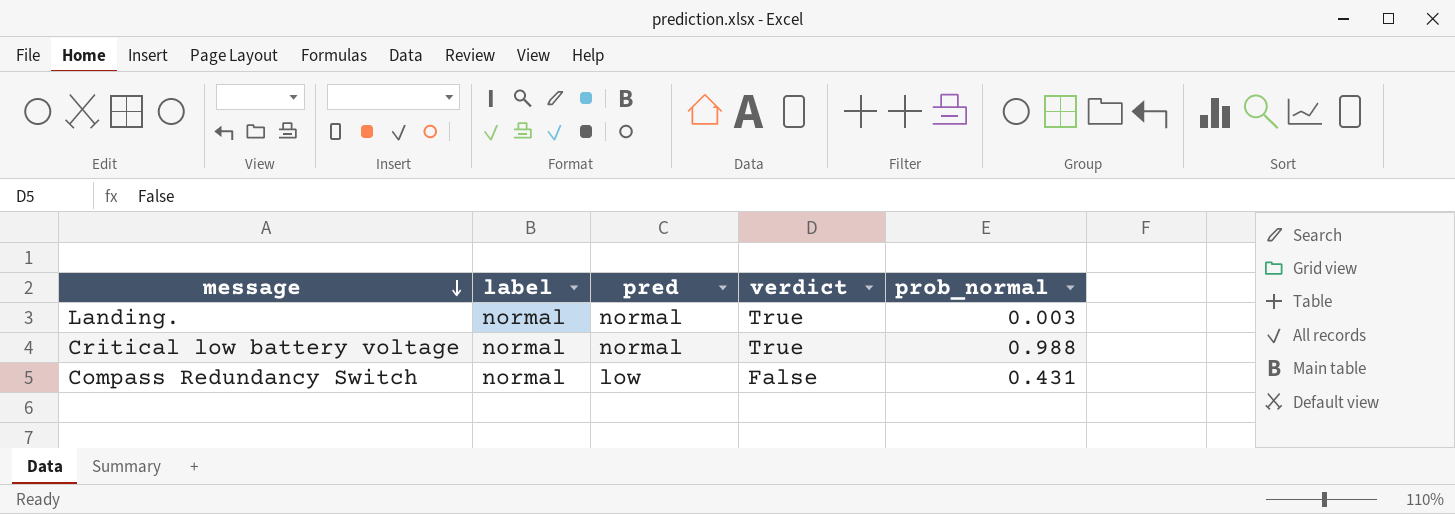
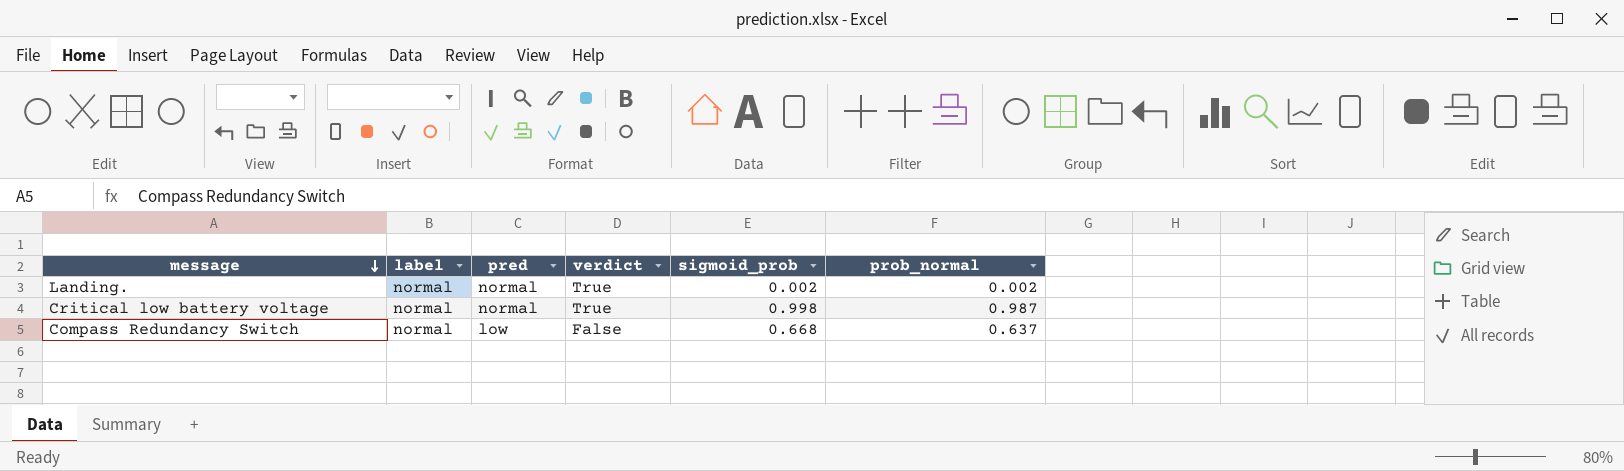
column sigmoid_prob | position: none -> 5
Landing. | prob_normal: 0.003 -> 0.002
Critical low battery voltage | prob_normal: 0.988 -> 0.987
Compass Redundancy Switch | prob_normal: 0.431 -> 0.637

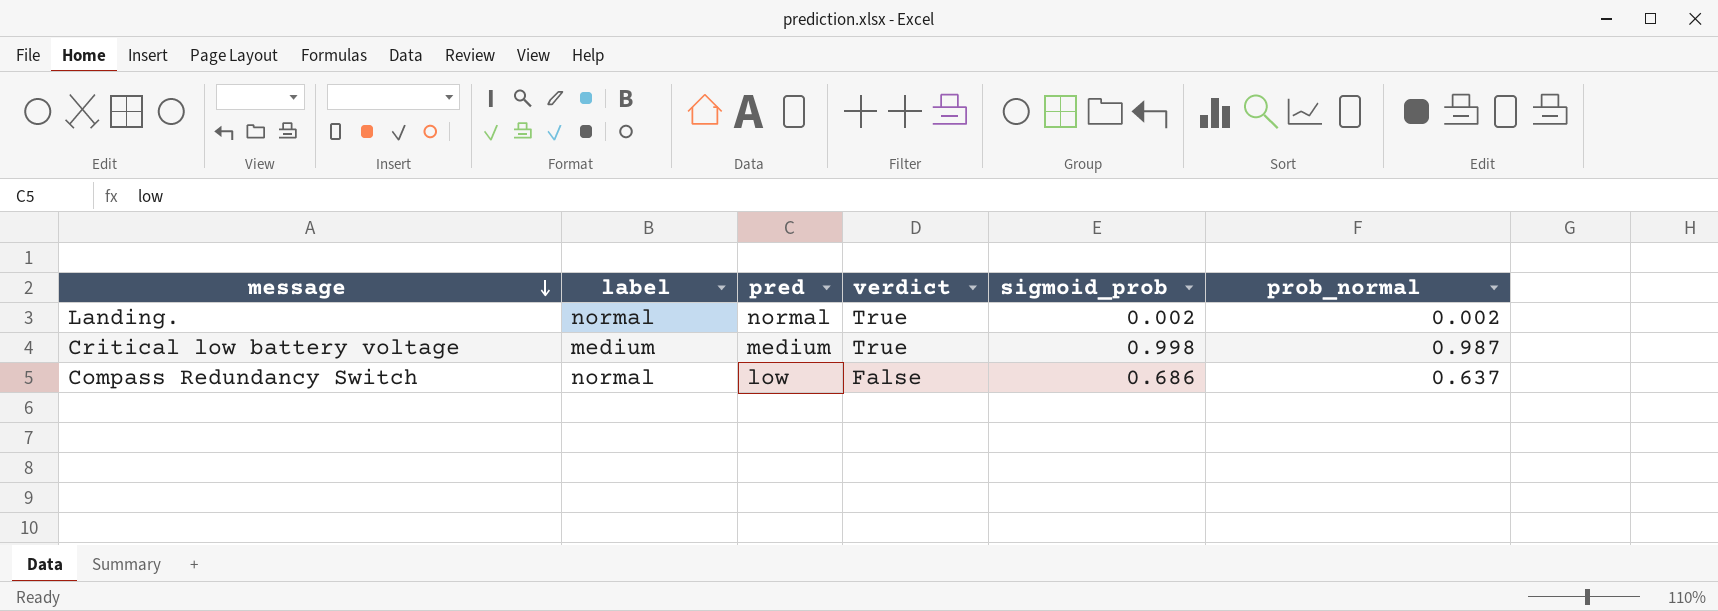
Critical low battery voltage | label: normal -> medium
Critical low battery voltage | pred: normal -> medium
Compass Redundancy Switch | sigmoid_prob: 0.668 -> 0.686

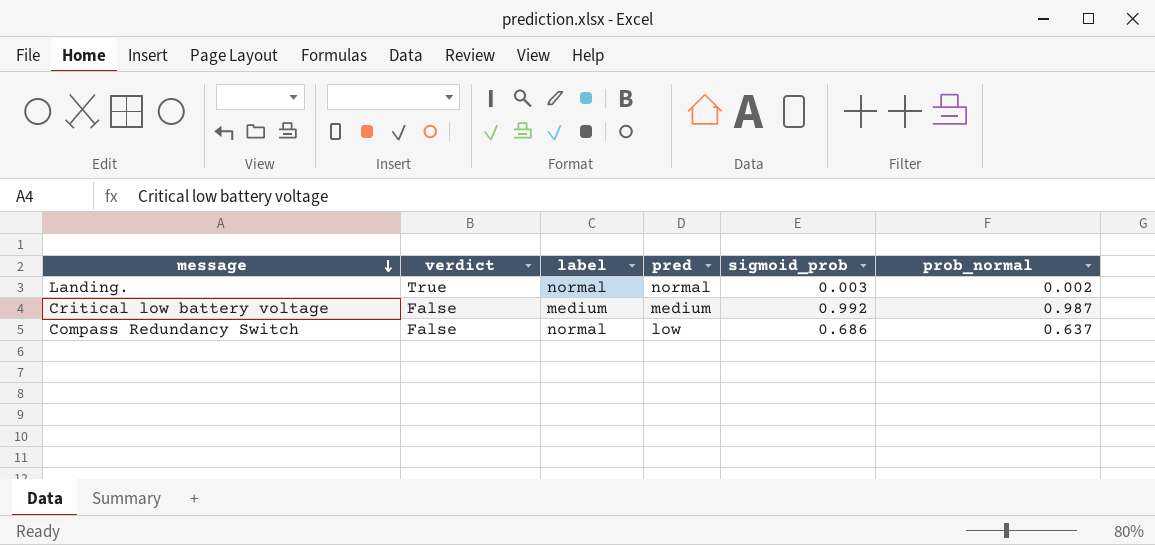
column verdict | position: 4 -> 2
Landing. | sigmoid_prob: 0.002 -> 0.003
Critical low battery voltage | verdict: True -> False
Critical low battery voltage | sigmoid_prob: 0.998 -> 0.992

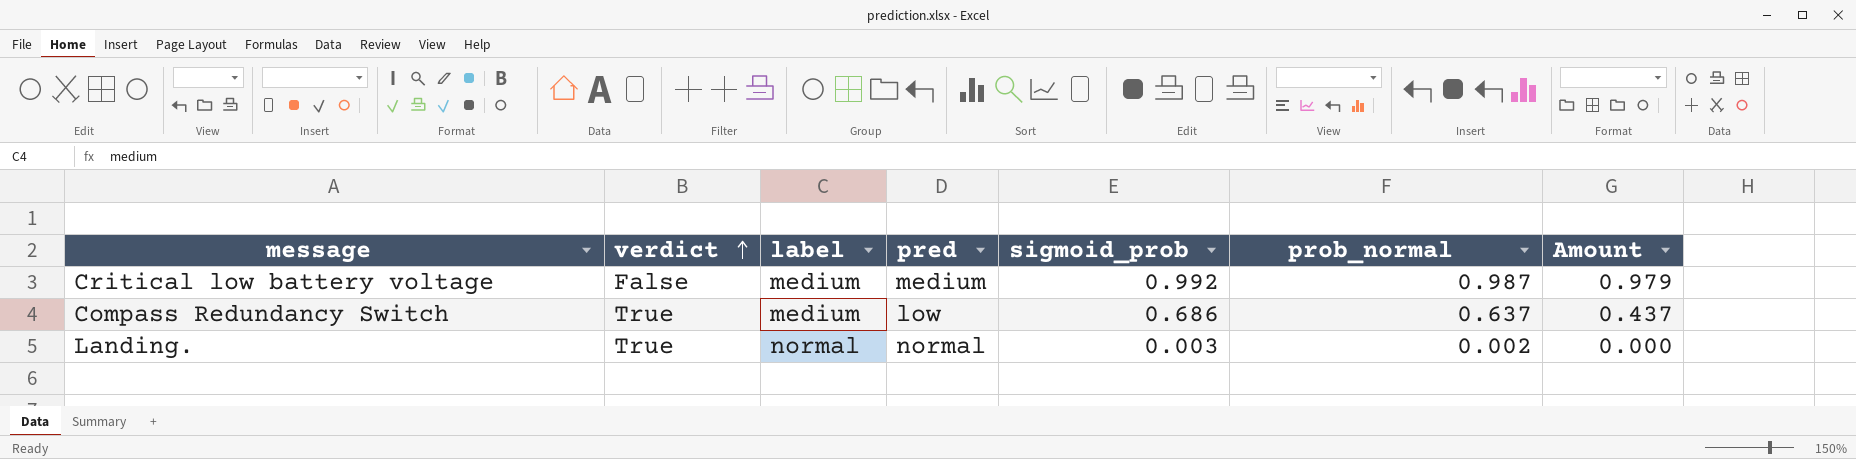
row order: message descending -> verdict ascending
column Amount | formula: none -> [sigmoid_prob] * [prob_normal]
Compass Redundancy Switch | verdict: False -> True
Compass Redundancy Switch | label: normal -> medium

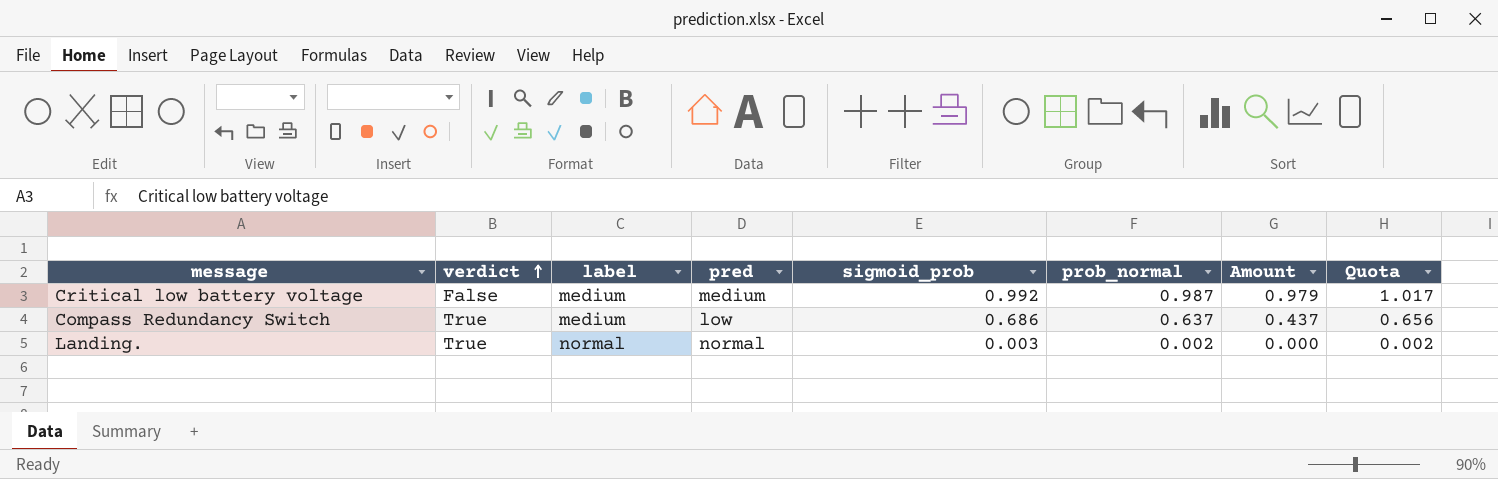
column Quota | formula: none -> [prob_normal] * 1.03

